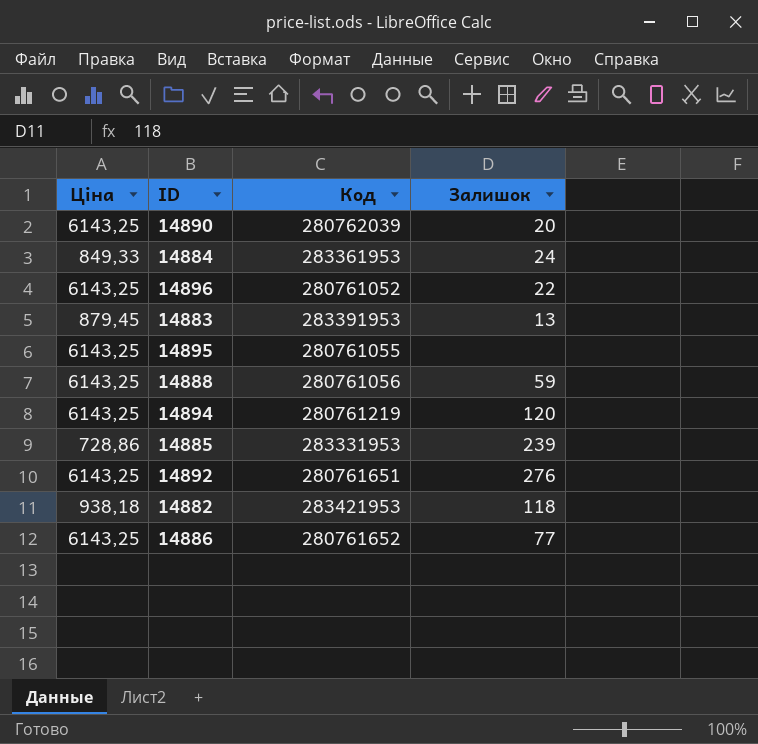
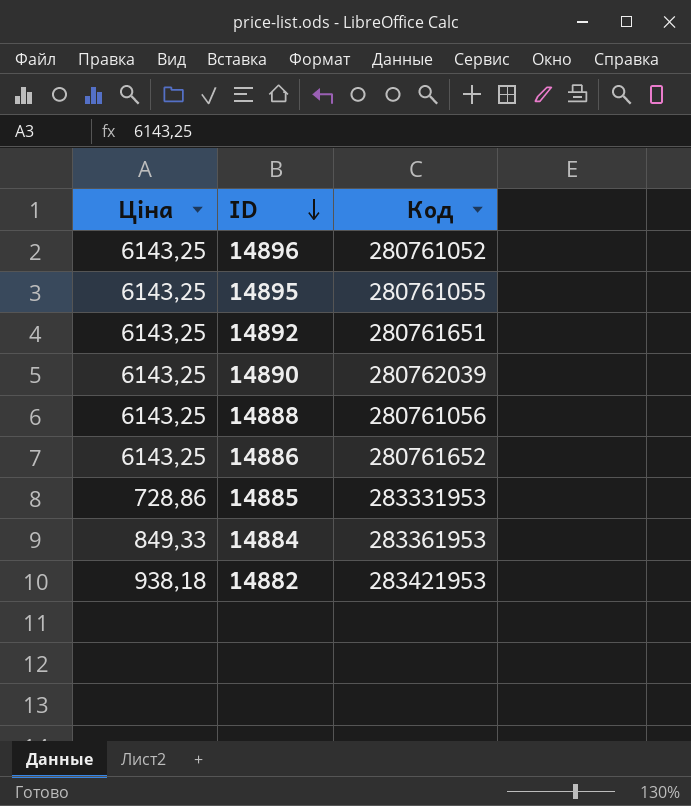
row order: none -> ID descending
column Залишок | position: 4 -> none
row 14883: 879,45 | 283391953 | 13 -> none
row 14894: 6143,25 | 280761219 | 120 -> none

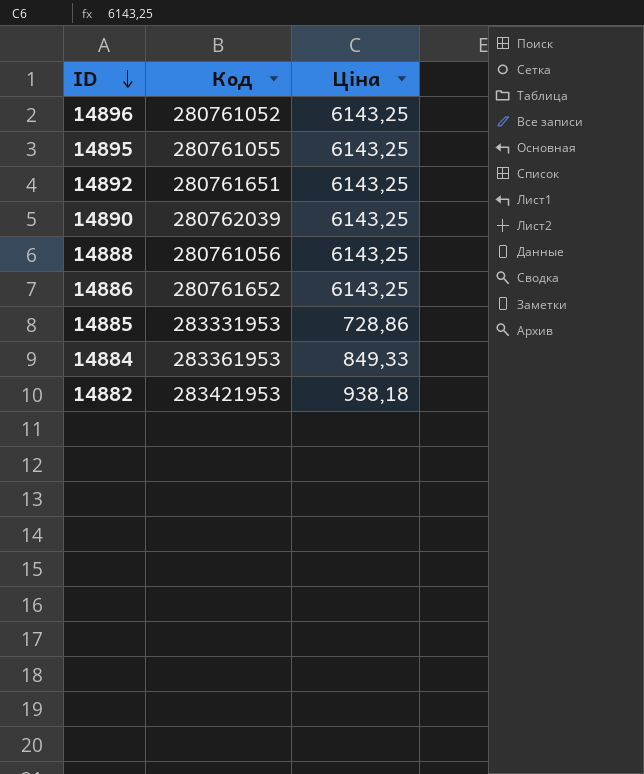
column Ціна | position: 1 -> 3

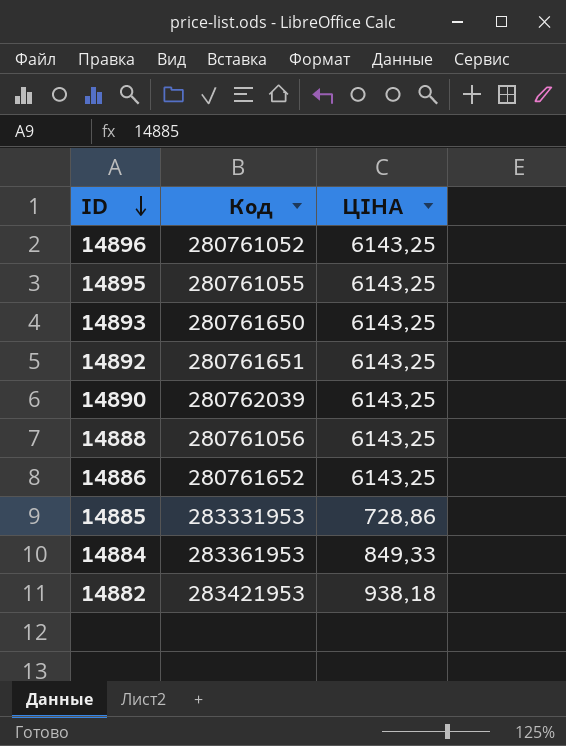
column name: Ціна -> ЦІНА
row 14893: none -> 280761650 | 6143,25

